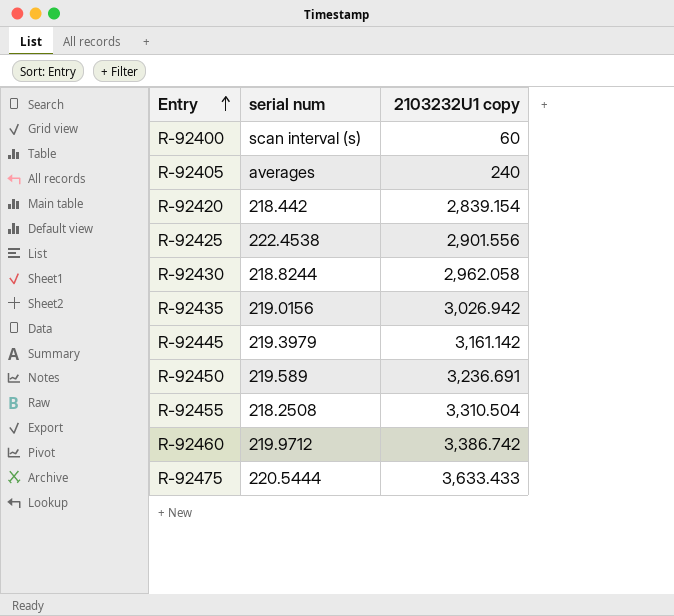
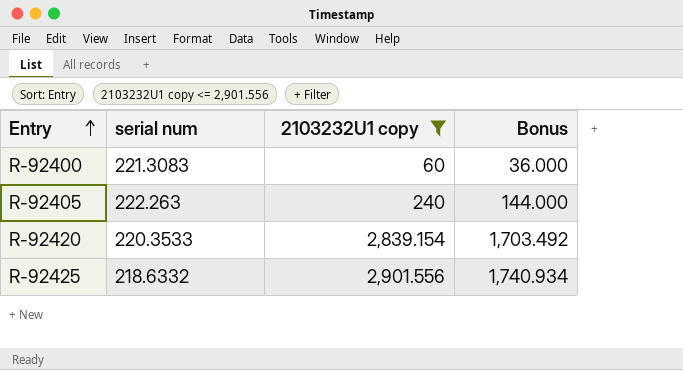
filter: none -> 2103232U1 copy <= 2,901.556
column Bonus | formula: none -> [2103232U1 copy] * 0.6
R-92400 | serial num: scan interval (s) -> 221.3083
R-92405 | serial num: averages -> 222.263
R-92420 | serial num: 218.442 -> 220.3533
R-92425 | serial num: 222.4538 -> 218.6332

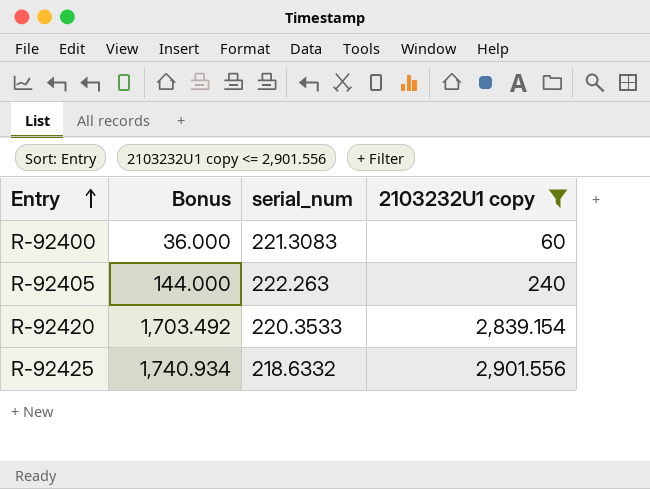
column Bonus | position: 4 -> 2
column name: serial num -> serial_num

